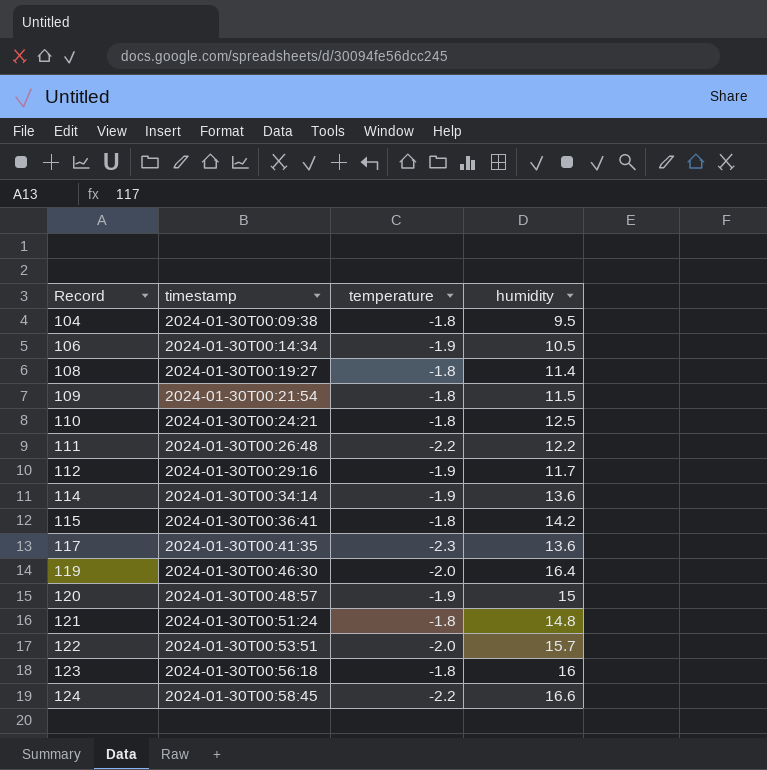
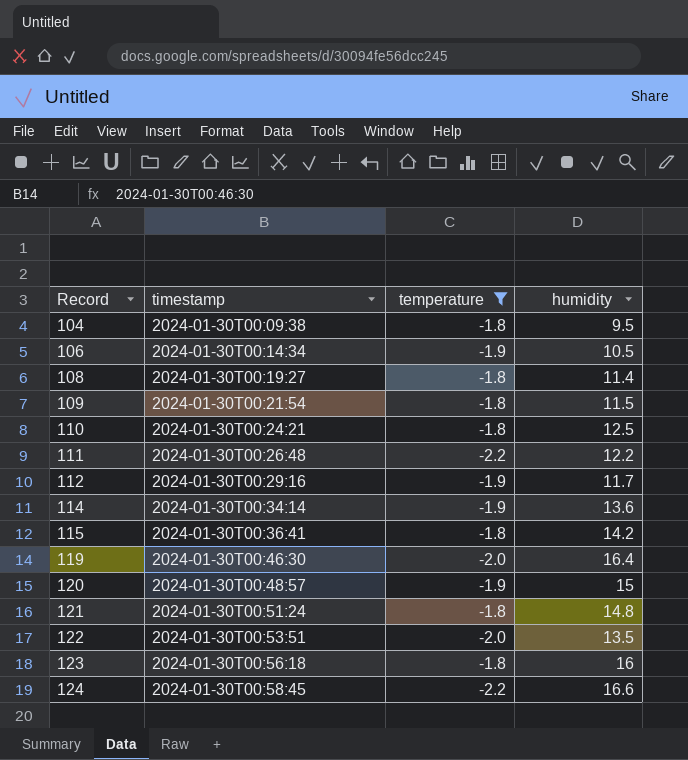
filter: none -> temperature != -2.3
122 | humidity: 15.7 -> 13.5

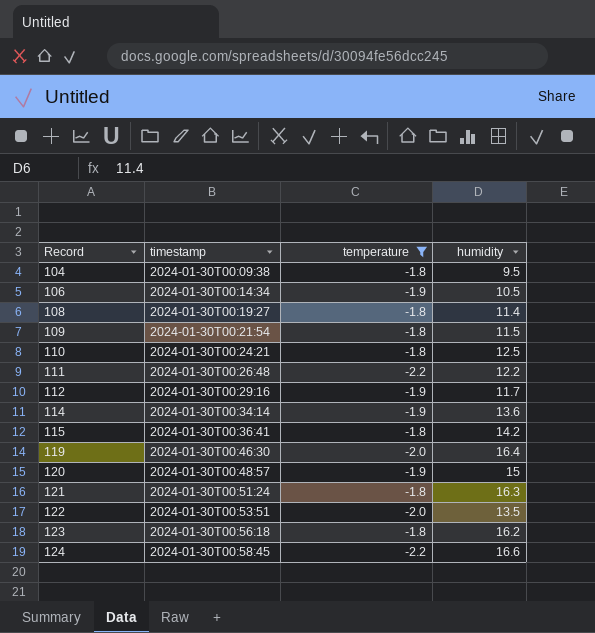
121 | humidity: 14.8 -> 16.3
123 | humidity: 16 -> 16.2

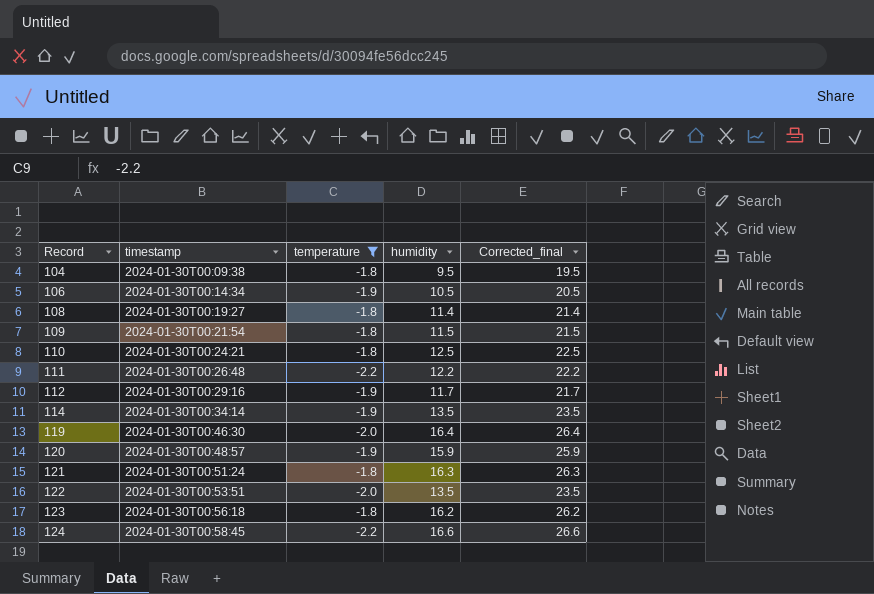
column Corrected_final | formula: none -> [humidity] + 10
row 115: 2024-01-30T00:36:41 | -1.8 | 14.2 -> none
114 | humidity: 13.6 -> 13.5
120 | humidity: 15 -> 15.9

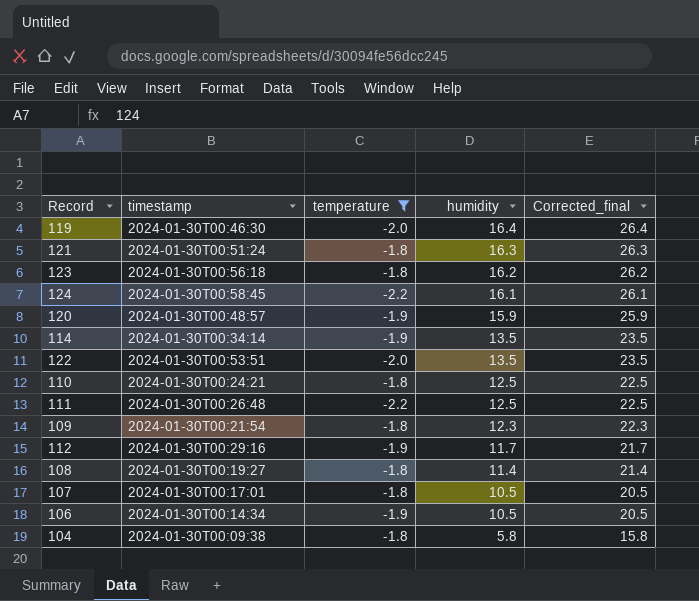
row order: Record ascending -> humidity descending
124 | humidity: 16.6 -> 16.1
124 | Corrected_final: 26.6 -> 26.1
111 | humidity: 12.2 -> 12.5
111 | Corrected_final: 22.2 -> 22.5
109 | humidity: 11.5 -> 12.3
109 | Corrected_final: 21.5 -> 22.3
row 107: none -> 2024-01-30T00:17:01 | -1.8 | 10.5 | 20.5
104 | humidity: 9.5 -> 5.8
104 | Corrected_final: 19.5 -> 15.8

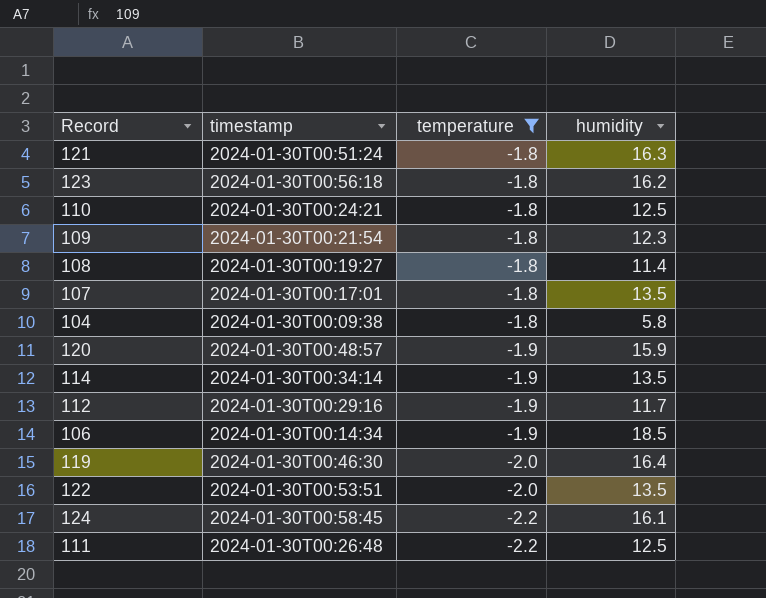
row order: humidity descending -> temperature descending
column Corrected_final | formula: [humidity] + 10 -> none
107 | humidity: 10.5 -> 13.5
106 | humidity: 10.5 -> 18.5

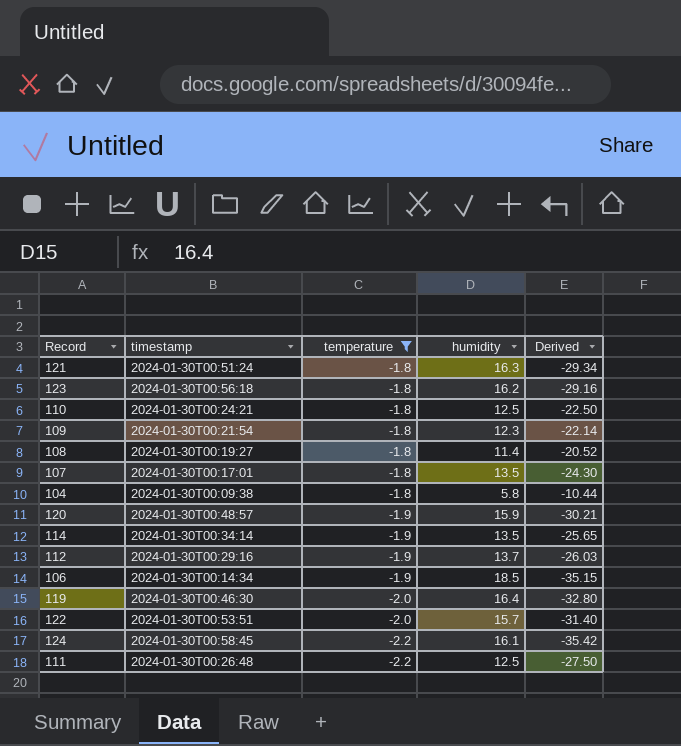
column Derived | formula: none -> [temperature] * [humidity]
112 | humidity: 11.7 -> 13.7
122 | humidity: 13.5 -> 15.7

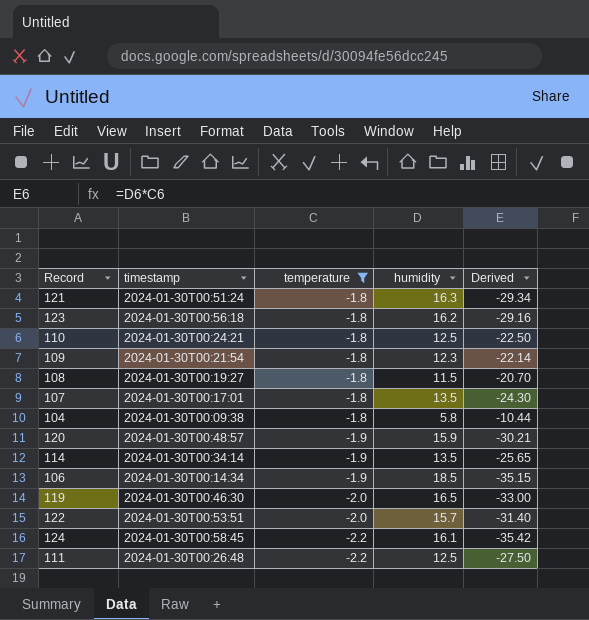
row 112: 2024-01-30T00:29:16 | -1.9 | 13.7 | -26.03 -> none
108 | humidity: 11.4 -> 11.5
108 | Derived: -20.52 -> -20.70
119 | humidity: 16.4 -> 16.5
119 | Derived: -32.80 -> -33.00

